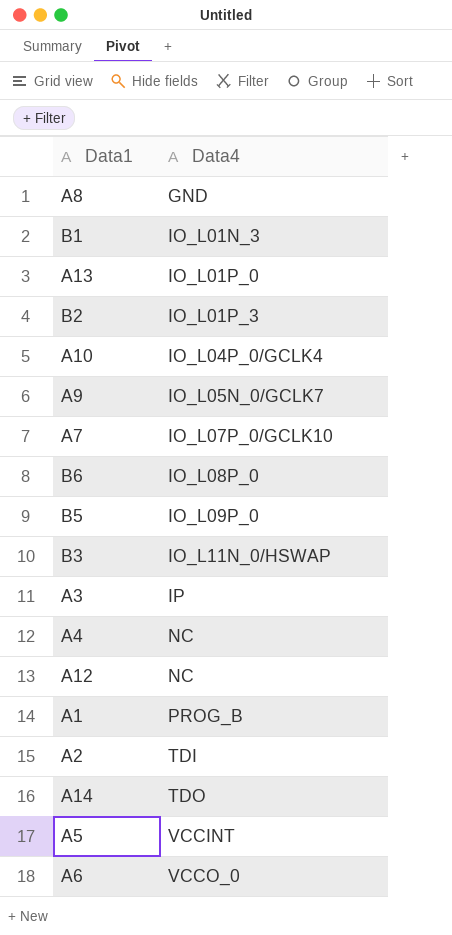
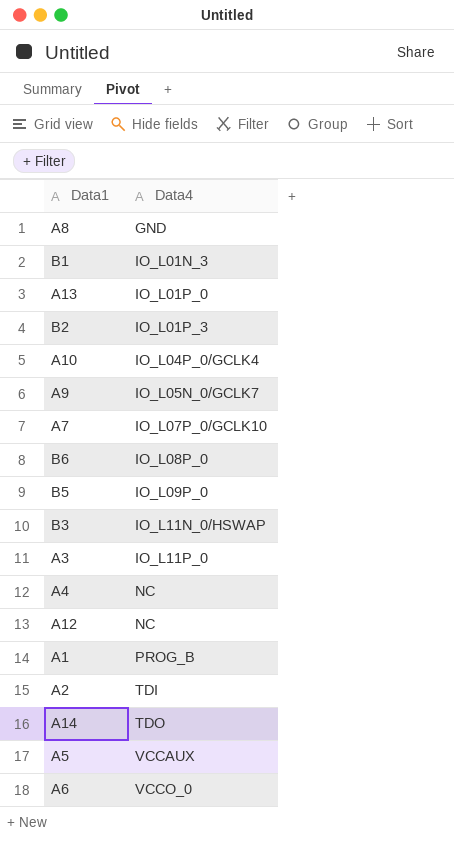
A3 | Data4: IP -> IO_L11P_0
A5 | Data4: VCCINT -> VCCAUX

